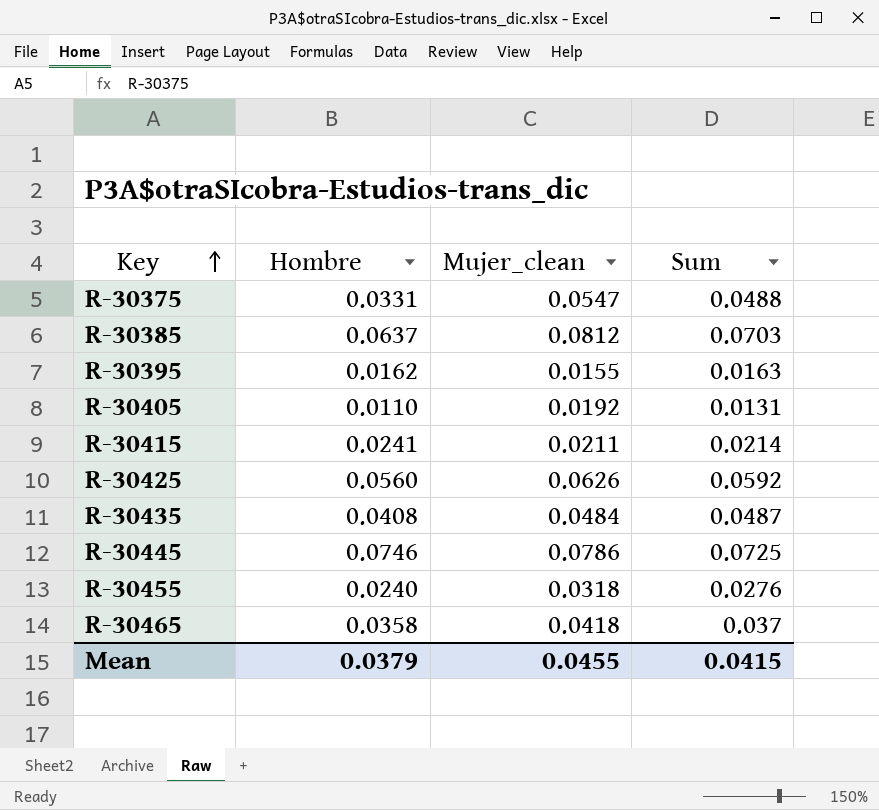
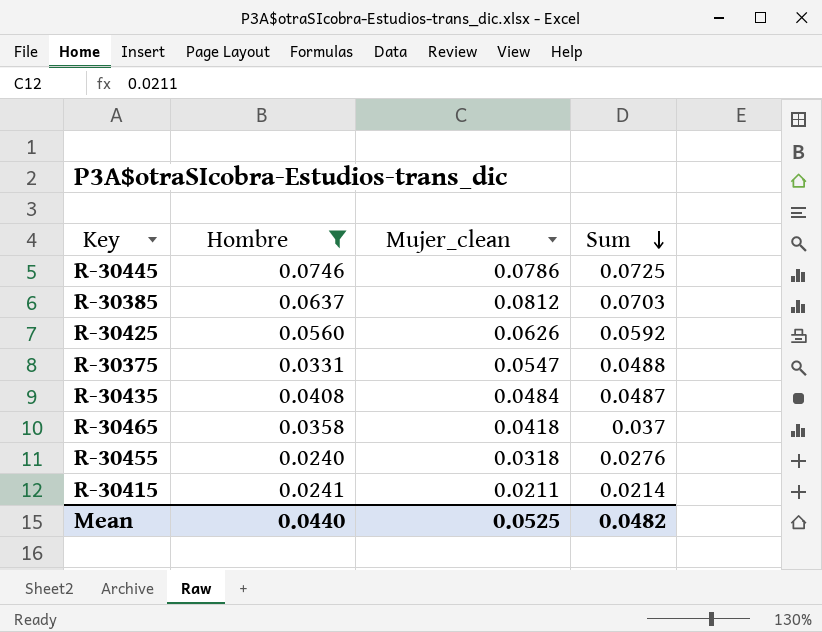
filter: none -> Hombre >= 0.0240
row order: Key ascending -> Sum descending
Mean | Hombre: 0.0379 -> 0.0440
Mean | Mujer_clean: 0.0455 -> 0.0525
Mean | Sum: 0.0415 -> 0.0482

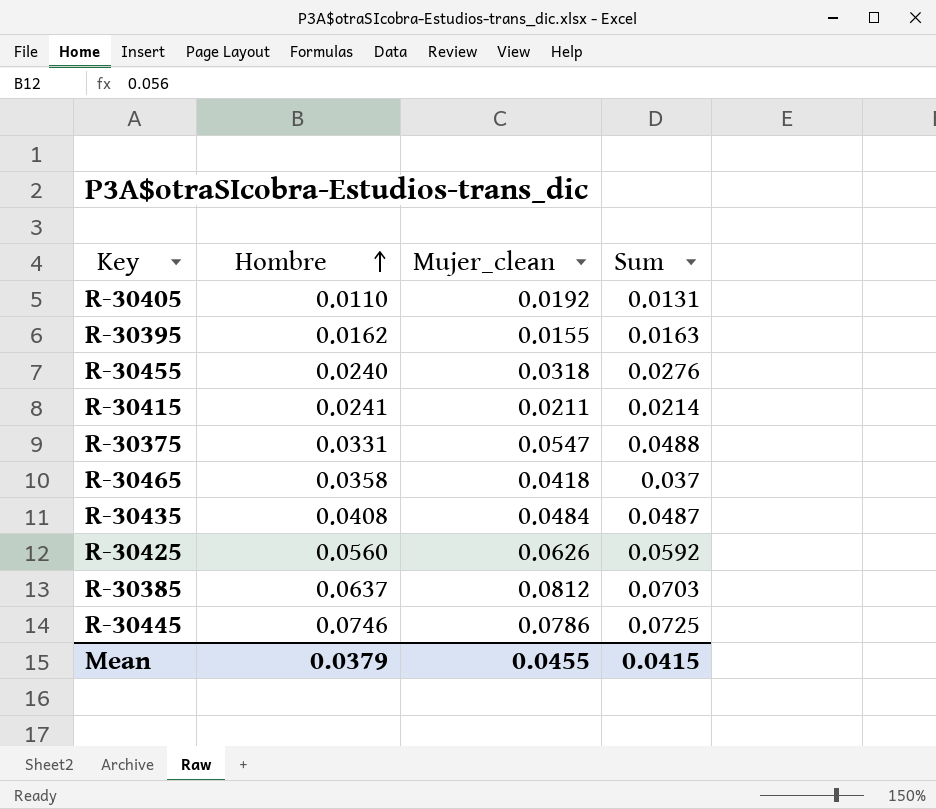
filter: Hombre >= 0.0240 -> none
row order: Sum descending -> Hombre ascending
Mean | Hombre: 0.0440 -> 0.0379
Mean | Mujer_clean: 0.0525 -> 0.0455
Mean | Sum: 0.0482 -> 0.0415

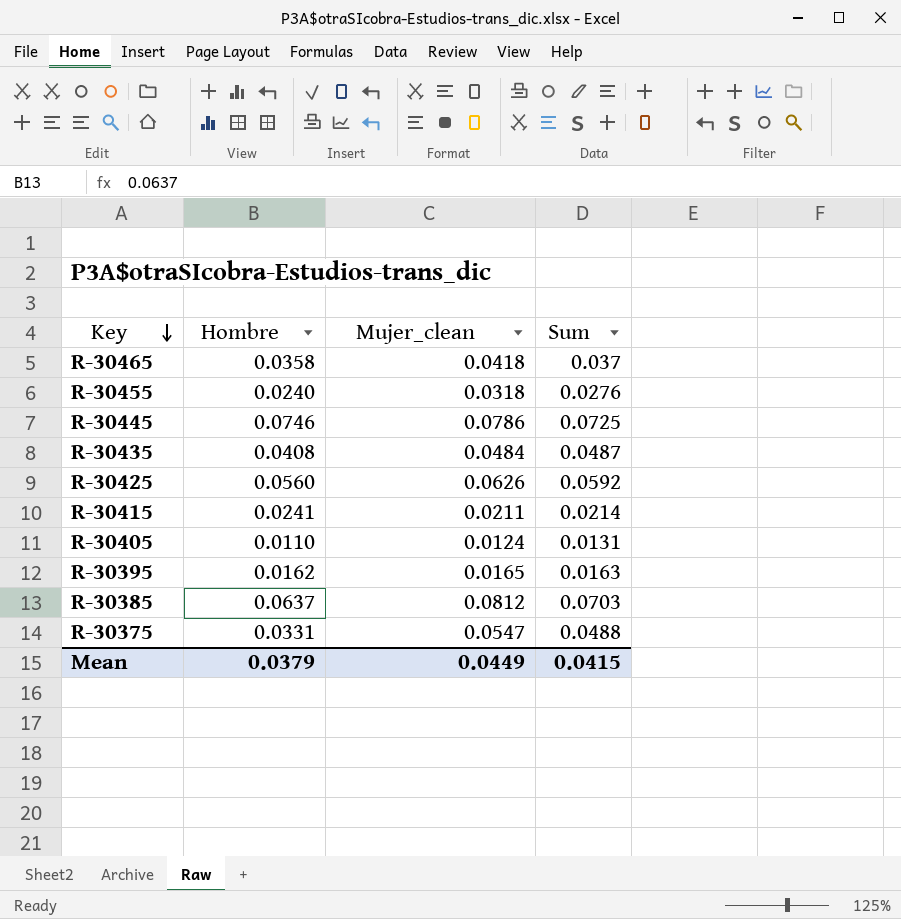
row order: Hombre ascending -> Key descending
R-30405 | Mujer_clean: 0.0192 -> 0.0124
R-30395 | Mujer_clean: 0.0155 -> 0.0165
Mean | Mujer_clean: 0.0455 -> 0.0449

